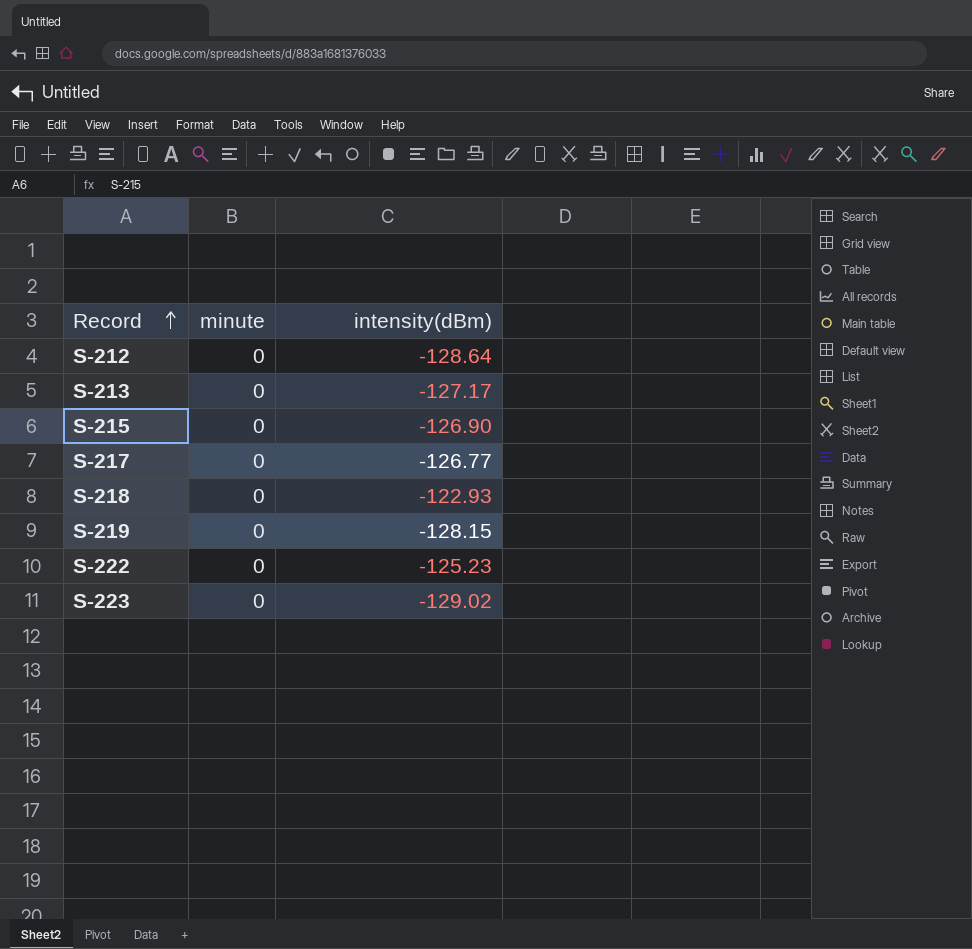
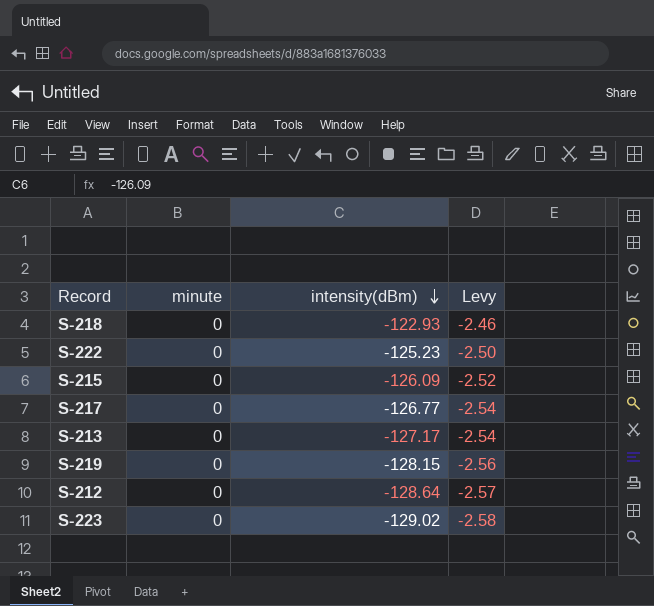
row order: Record ascending -> intensity(dBm) descending
column Levy | formula: none -> [intensity(dBm)] * 0.02
S-215 | intensity(dBm): -126.90 -> -126.09

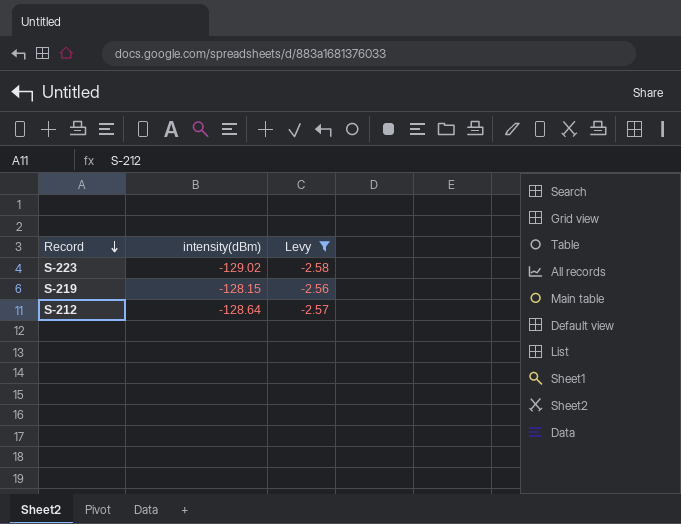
filter: none -> Levy <= -2.56
row order: intensity(dBm) descending -> Record descending
column minute | position: 2 -> none

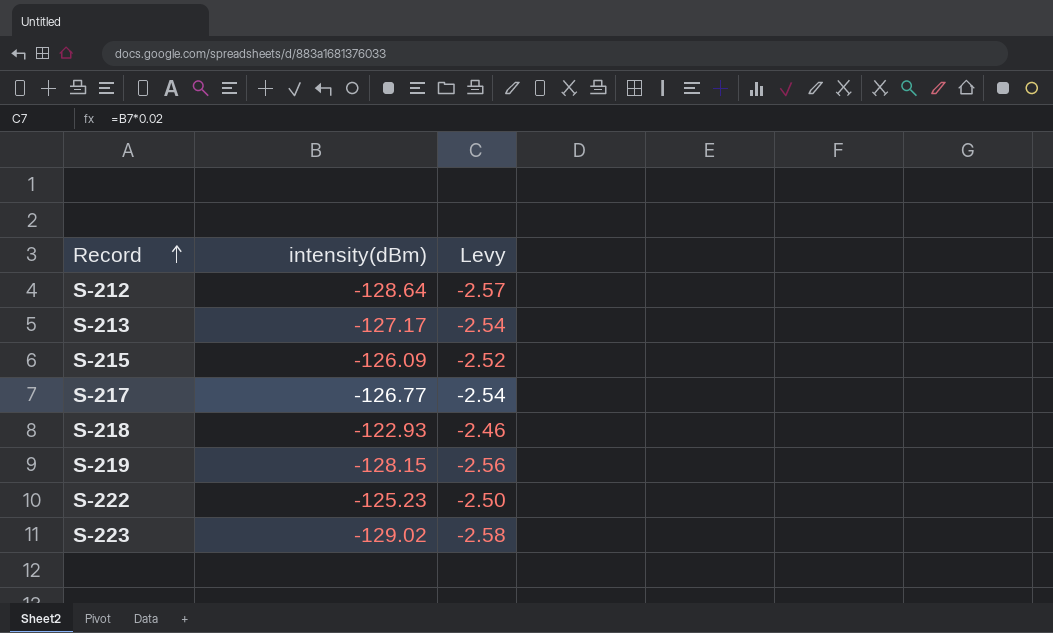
filter: Levy <= -2.56 -> none
row order: Record descending -> Record ascending

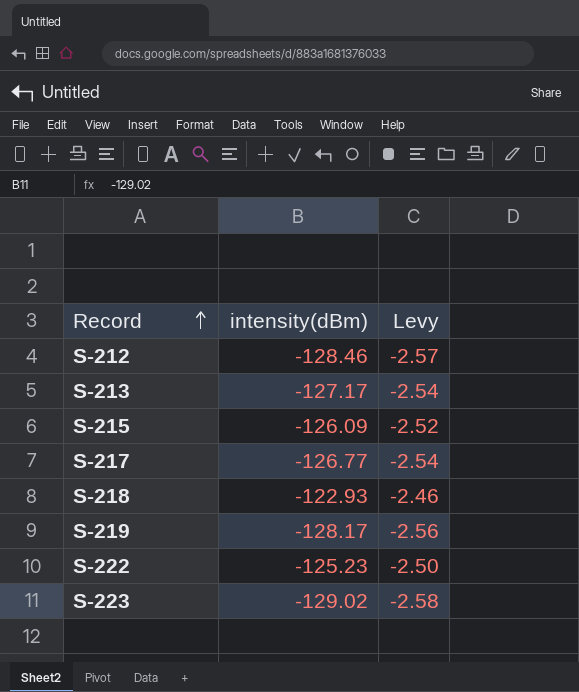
S-212 | intensity(dBm): -128.64 -> -128.46
S-219 | intensity(dBm): -128.15 -> -128.17

